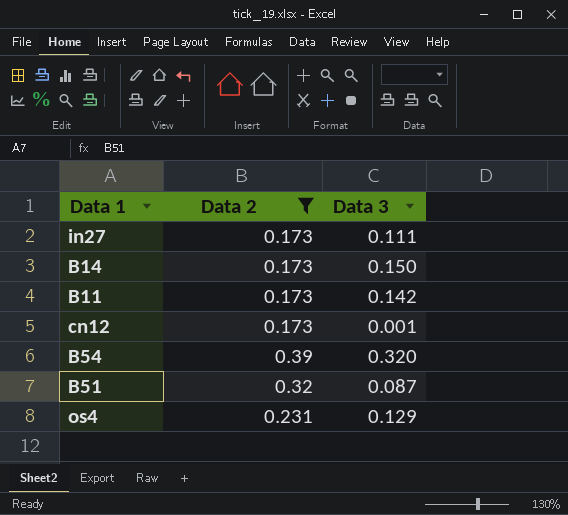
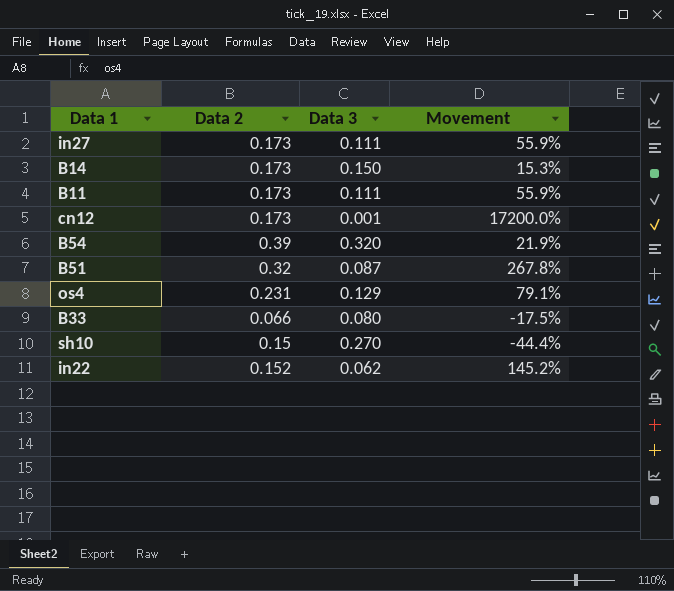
filter: Data 2 >= 0.173 -> none
column Movement | formula: none -> ([Data 2] - [Data 3]) / [Data 3]
B11 | Data 3: 0.142 -> 0.111

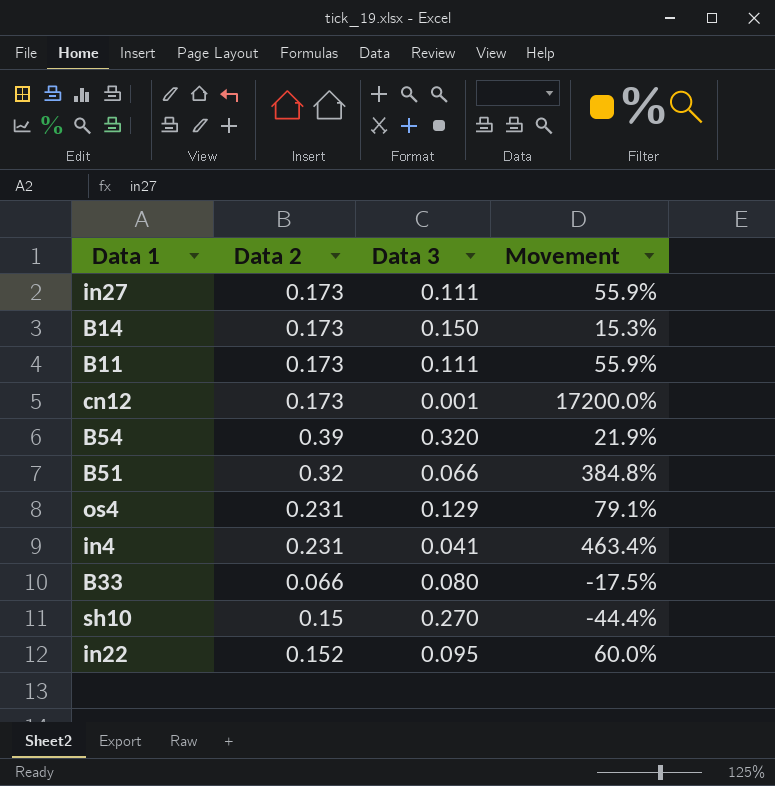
B51 | Data 3: 0.087 -> 0.066
B51 | Movement: 267.8% -> 384.8%
row in4: none -> 0.231 | 0.041 | 463.4%
in22 | Data 3: 0.062 -> 0.095
in22 | Movement: 145.2% -> 60.0%

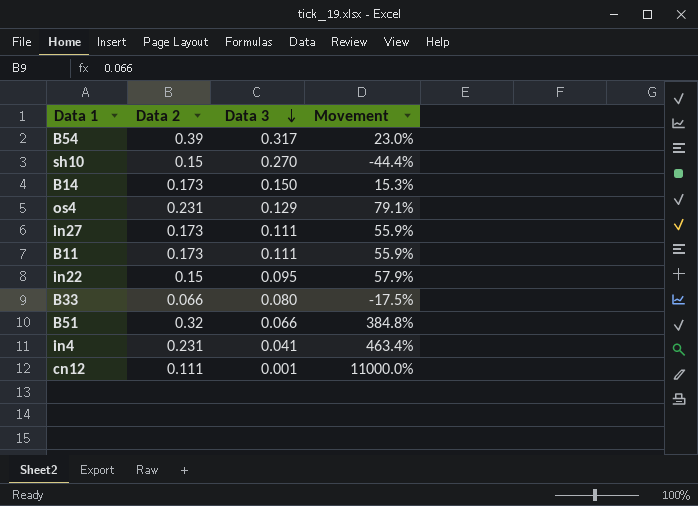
row order: none -> Data 3 descending
B54 | Data 3: 0.320 -> 0.317
B54 | Movement: 21.9% -> 23.0%
in22 | Data 2: 0.152 -> 0.15
in22 | Movement: 60.0% -> 57.9%
cn12 | Data 2: 0.173 -> 0.111
cn12 | Movement: 17200.0% -> 11000.0%

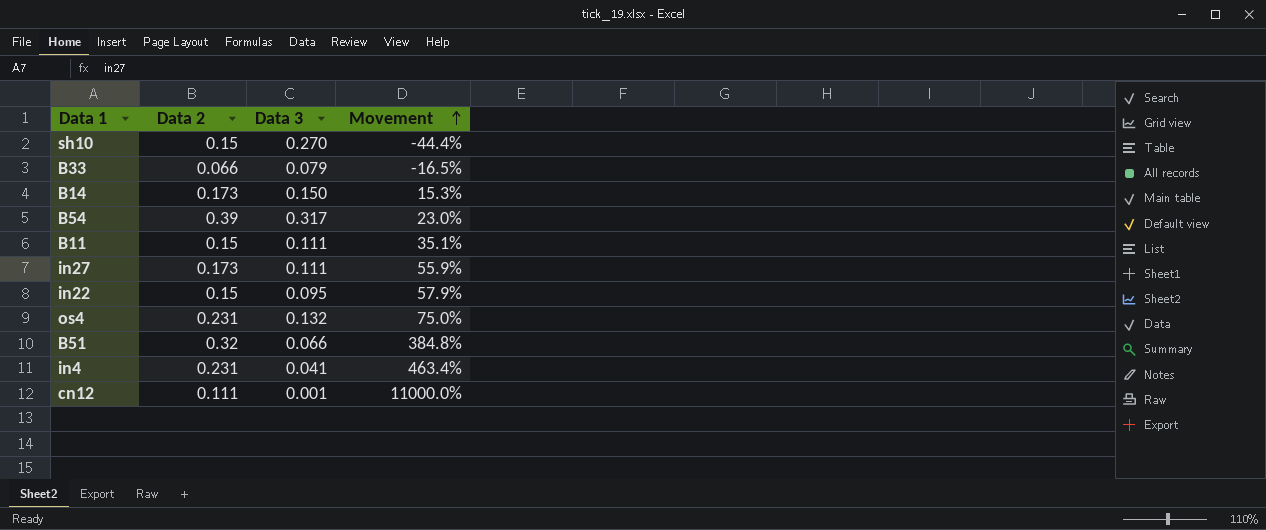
row order: Data 3 descending -> Movement ascending
B33 | Data 3: 0.080 -> 0.079
B33 | Movement: -17.5% -> -16.5%
B11 | Data 2: 0.173 -> 0.15
B11 | Movement: 55.9% -> 35.1%
os4 | Data 3: 0.129 -> 0.132
os4 | Movement: 79.1% -> 75.0%

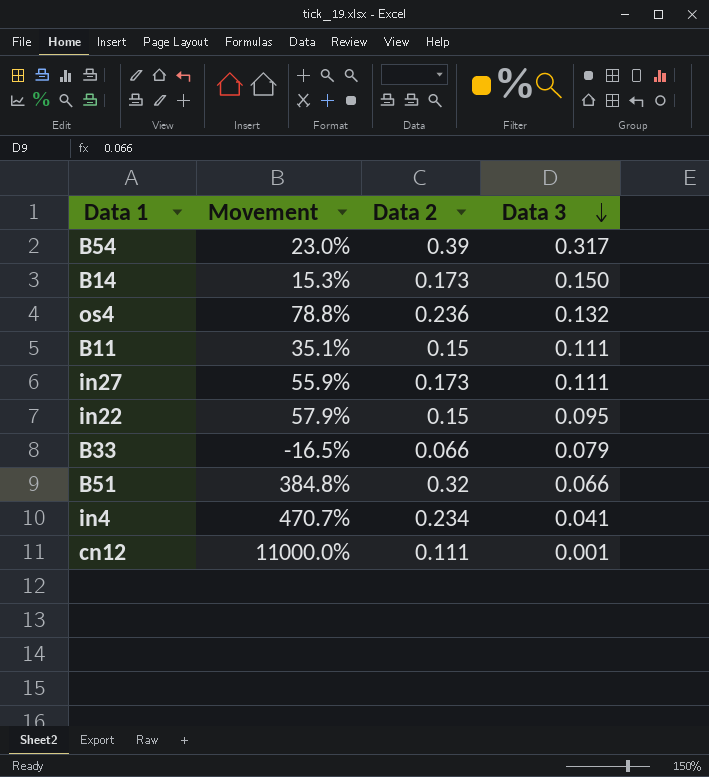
row order: Movement ascending -> Data 3 descending
column Movement | position: 4 -> 2
row sh10: 0.15 | 0.270 | -44.4% -> none
os4 | Movement: 75.0% -> 78.8%
os4 | Data 2: 0.231 -> 0.236
in4 | Movement: 463.4% -> 470.7%
in4 | Data 2: 0.231 -> 0.234

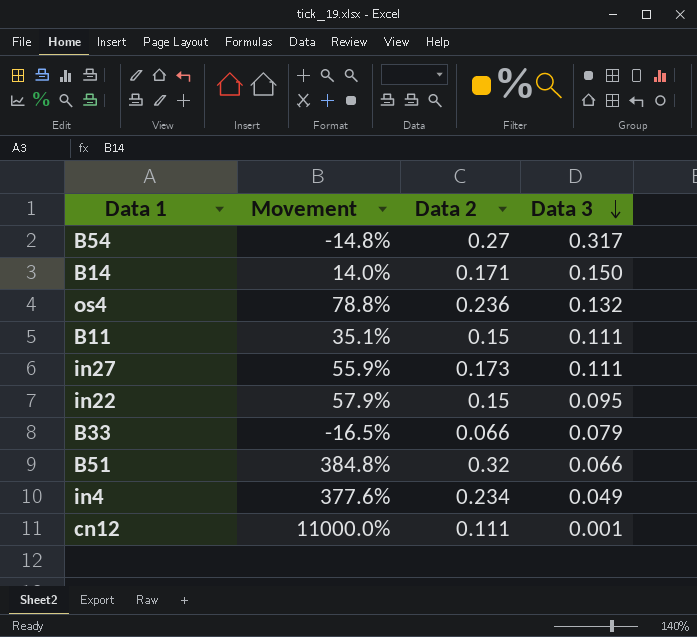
B54 | Movement: 23.0% -> -14.8%
B54 | Data 2: 0.39 -> 0.27
B14 | Movement: 15.3% -> 14.0%
B14 | Data 2: 0.173 -> 0.171
in4 | Movement: 470.7% -> 377.6%
in4 | Data 3: 0.041 -> 0.049

